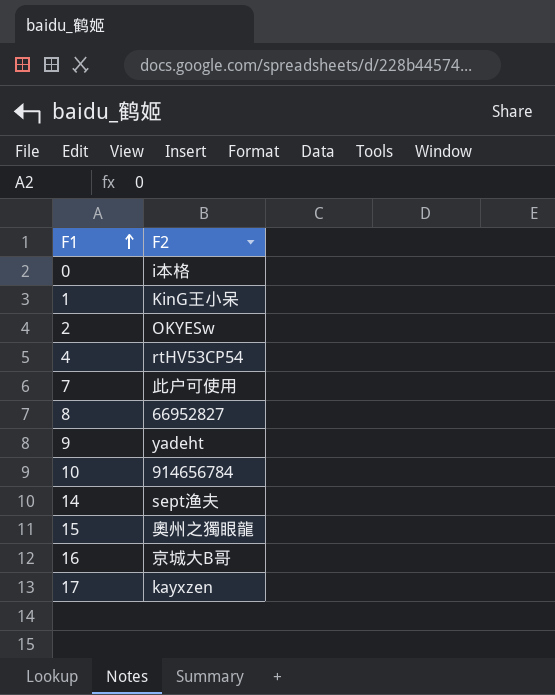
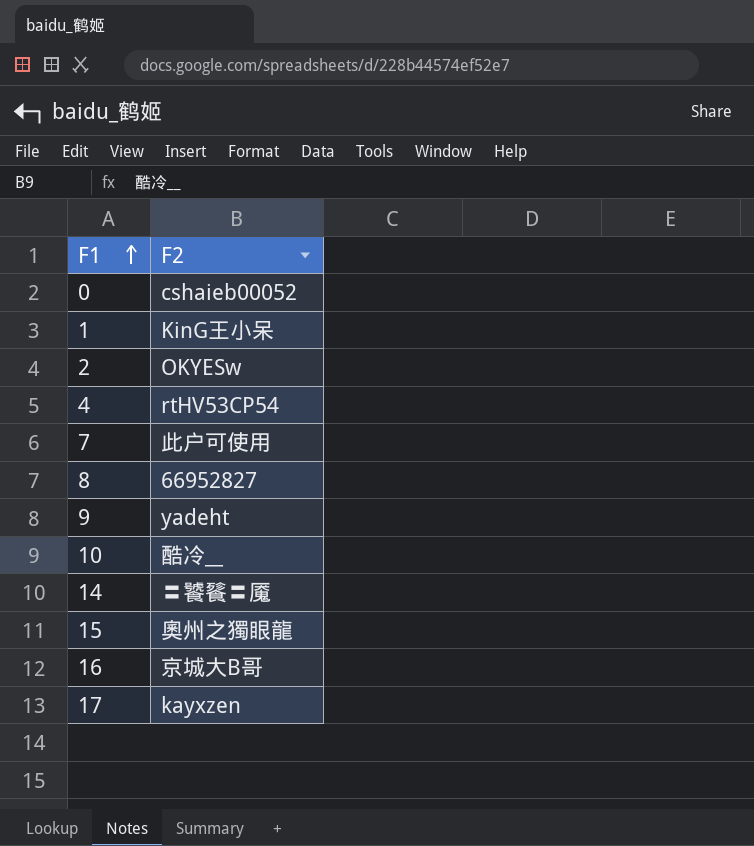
0 | F2: i本格 -> cshaieb00052
10 | F2: 914656784 -> 酷冷__
14 | F2: sept渔夫 -> 〓饕餮〓魇

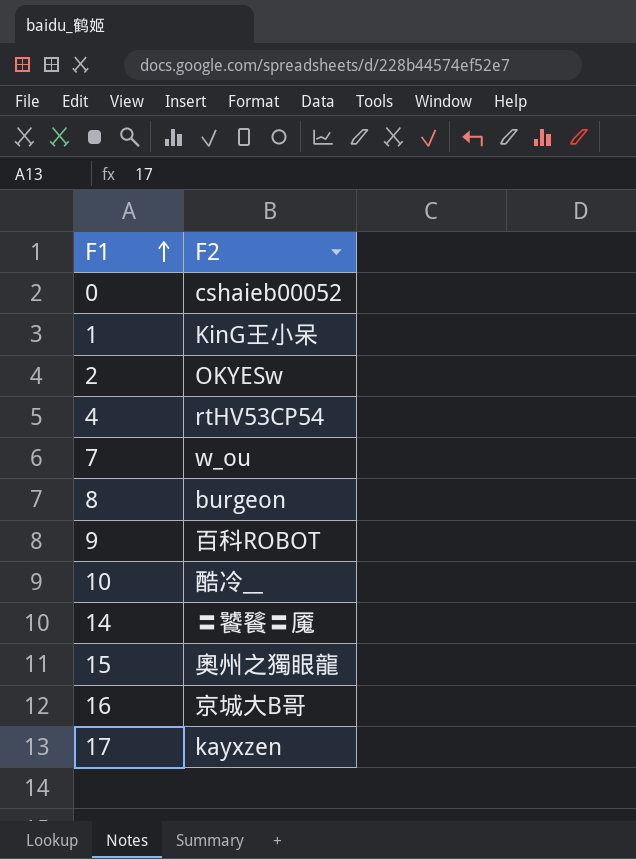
7 | F2: 此户可使用 -> w_ou
8 | F2: 66952827 -> burgeon
9 | F2: yadeht -> 百科ROBOT

